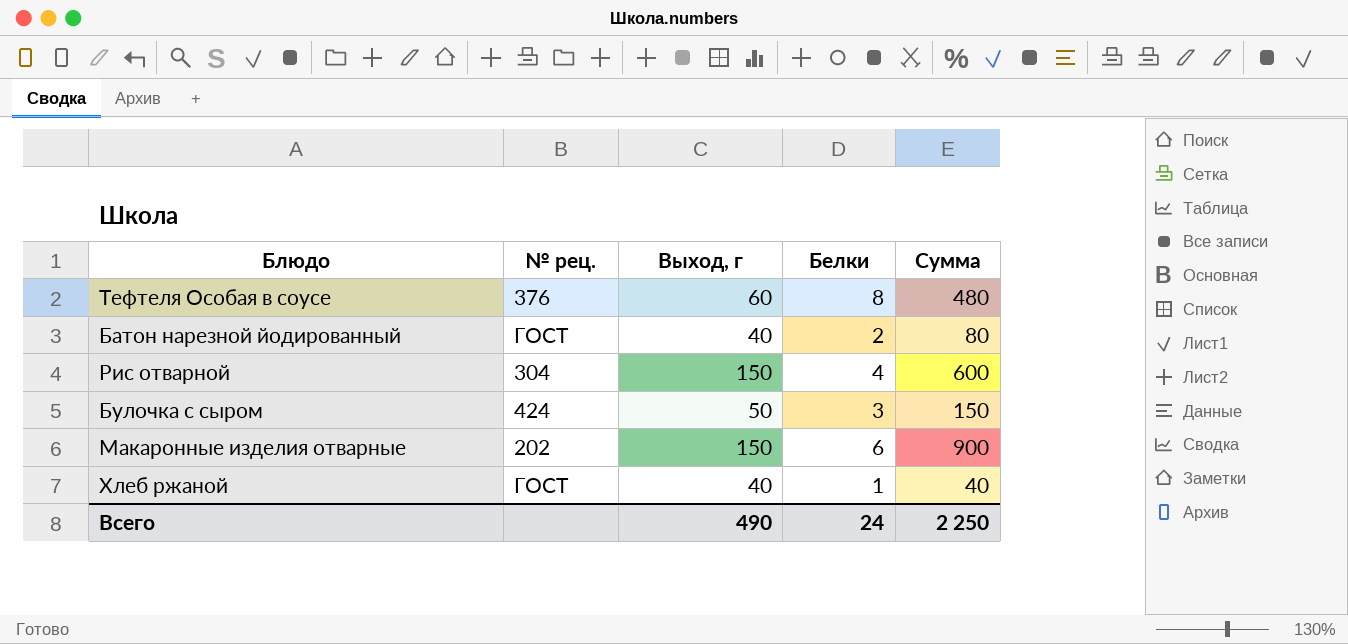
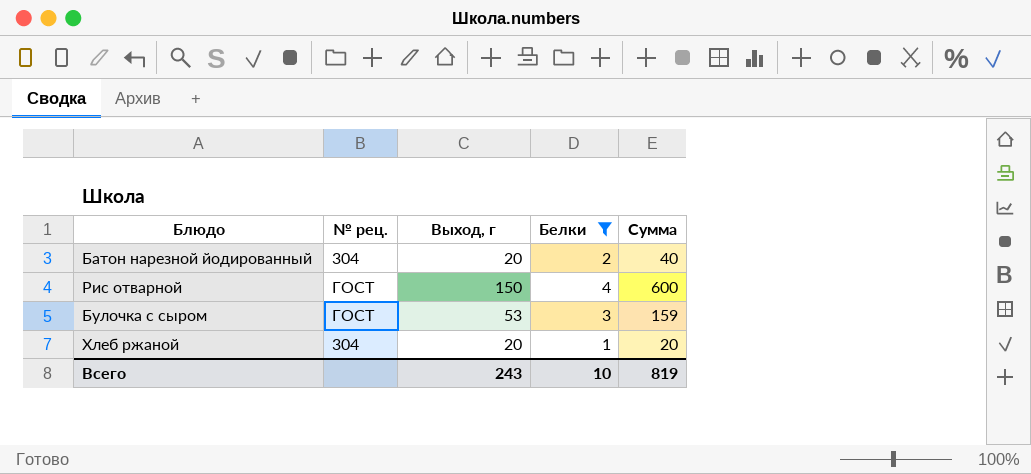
filter: none -> Белки <= 4
Батон нарезной йодированный | № рец.: ГОСТ -> 304
Батон нарезной йодированный | Выход, г: 40 -> 20
Батон нарезной йодированный | Сумма: 80 -> 40
Рис отварной | № рец.: 304 -> ГОСТ
Булочка с сыром | № рец.: 424 -> ГОСТ
Булочка с сыром | Выход, г: 50 -> 53
Булочка с сыром | Сумма: 150 -> 159
Хлеб ржаной | № рец.: ГОСТ -> 304
Хлеб ржаной | Выход, г: 40 -> 20
Хлеб ржаной | Сумма: 40 -> 20
Всего | Выход, г: 490 -> 243
Всего | Белки: 24 -> 10
Всего | Сумма: 2 250 -> 819

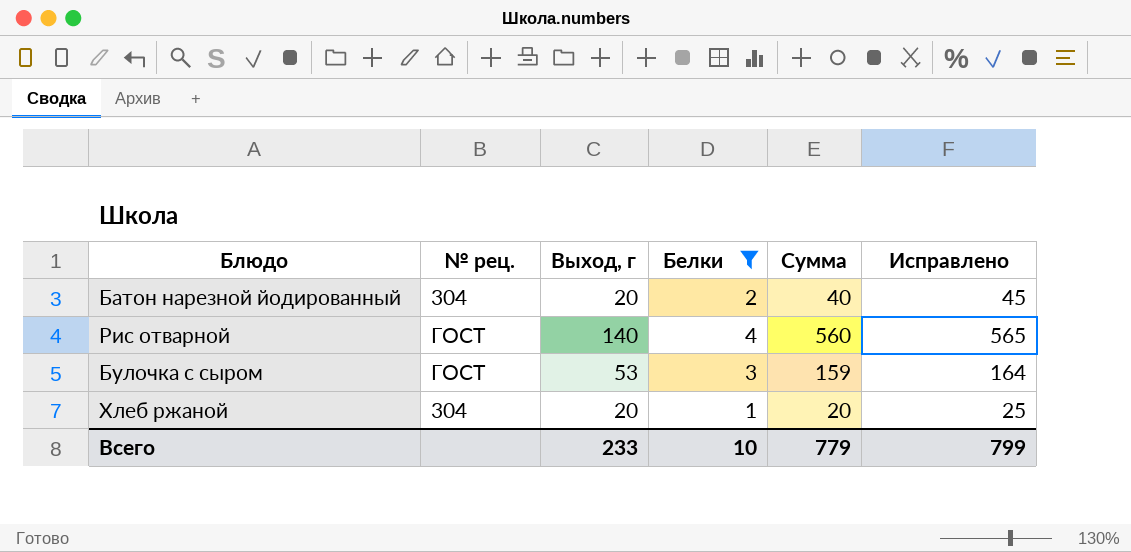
column Исправлено | formula: none -> [Сумма] + 5
Рис отварной | Выход, г: 150 -> 140
Рис отварной | Сумма: 600 -> 560
Всего | Выход, г: 243 -> 233
Всего | Сумма: 819 -> 779

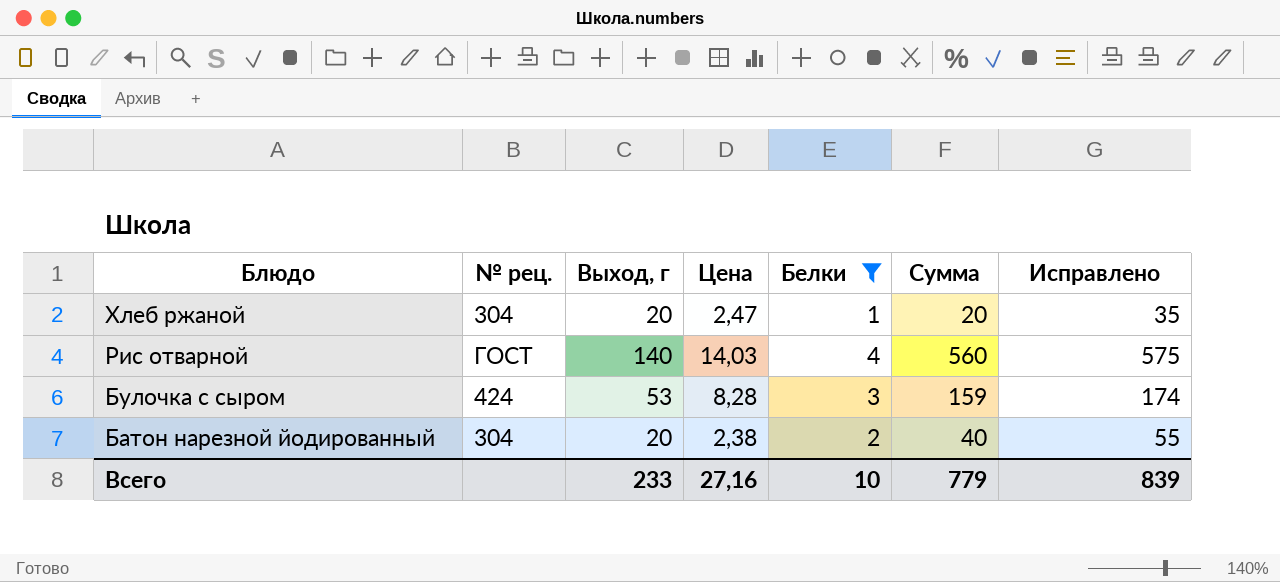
row order: none -> Блюдо descending
column Цена | position: none -> 4
column Исправлено | formula: [Сумма] + 5 -> [Сумма] + 15
Булочка с сыром | № рец.: ГОСТ -> 424
Всего | Исправлено: 799 -> 839

